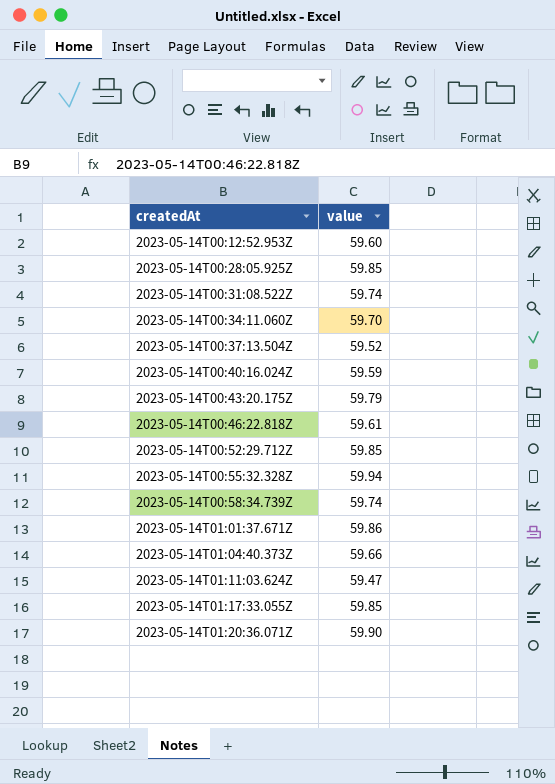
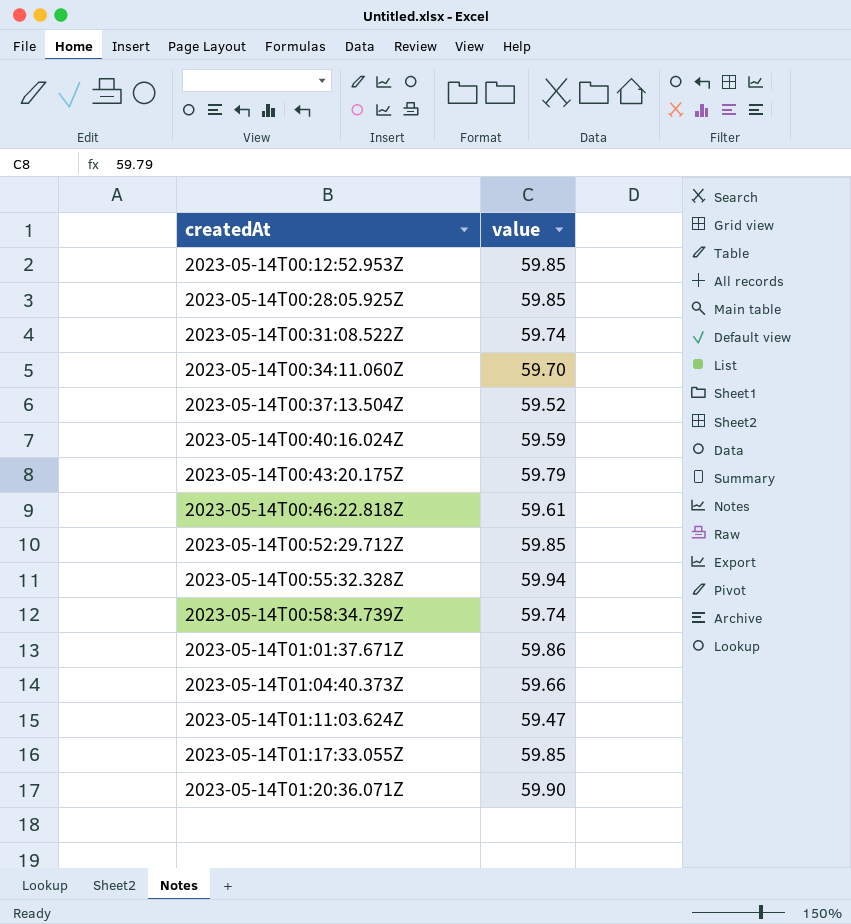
2023-05-14T00:12:52.953Z | value: 59.60 -> 59.85

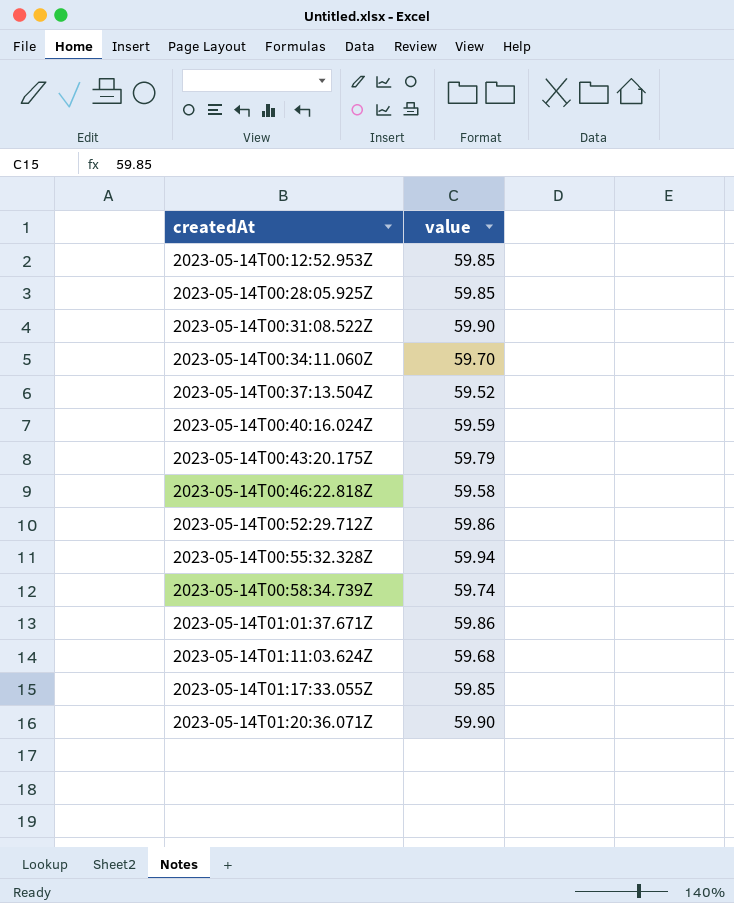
row 2023-05-14T01:04:40.373Z: 59.66 -> none
2023-05-14T00:31:08.522Z | value: 59.74 -> 59.90
2023-05-14T00:46:22.818Z | value: 59.61 -> 59.58
2023-05-14T00:52:29.712Z | value: 59.85 -> 59.86
2023-05-14T01:11:03.624Z | value: 59.47 -> 59.68

